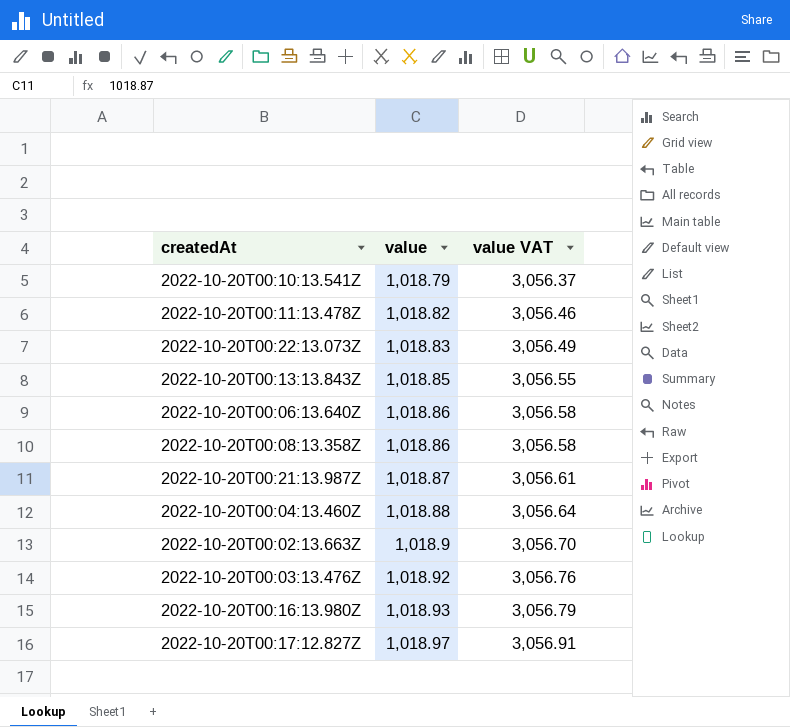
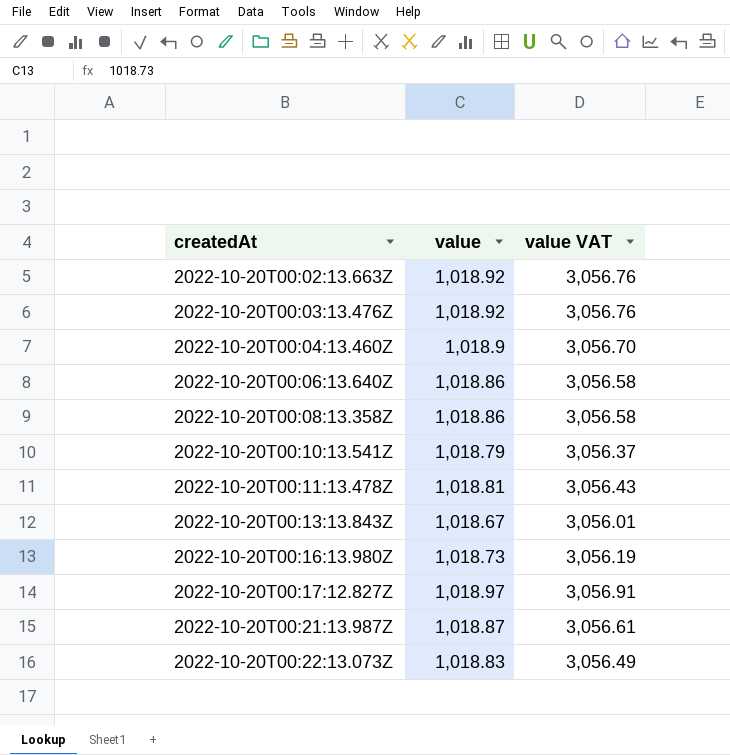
row order: value ascending -> createdAt ascending
2022-10-20T00:02:13.663Z | value: 1,018.9 -> 1,018.92
2022-10-20T00:02:13.663Z | value VAT: 3,056.70 -> 3,056.76
2022-10-20T00:04:13.460Z | value: 1,018.88 -> 1,018.9
2022-10-20T00:04:13.460Z | value VAT: 3,056.64 -> 3,056.70
2022-10-20T00:11:13.478Z | value: 1,018.82 -> 1,018.81
2022-10-20T00:11:13.478Z | value VAT: 3,056.46 -> 3,056.43
2022-10-20T00:13:13.843Z | value: 1,018.85 -> 1,018.67
2022-10-20T00:13:13.843Z | value VAT: 3,056.55 -> 3,056.01
2022-10-20T00:16:13.980Z | value: 1,018.93 -> 1,018.73
2022-10-20T00:16:13.980Z | value VAT: 3,056.79 -> 3,056.19

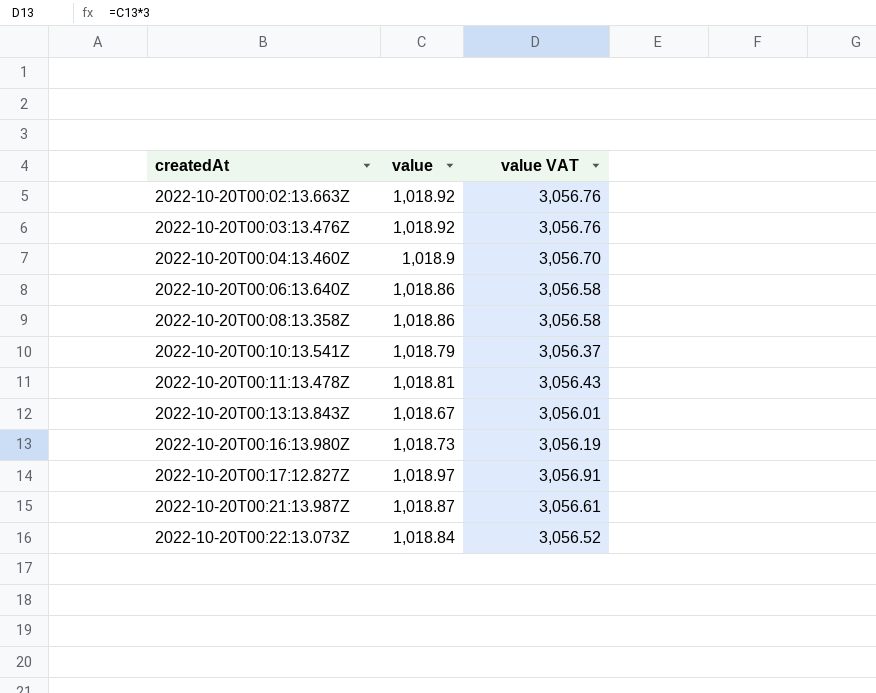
2022-10-20T00:22:13.073Z | value: 1,018.83 -> 1,018.84
2022-10-20T00:22:13.073Z | value VAT: 3,056.49 -> 3,056.52

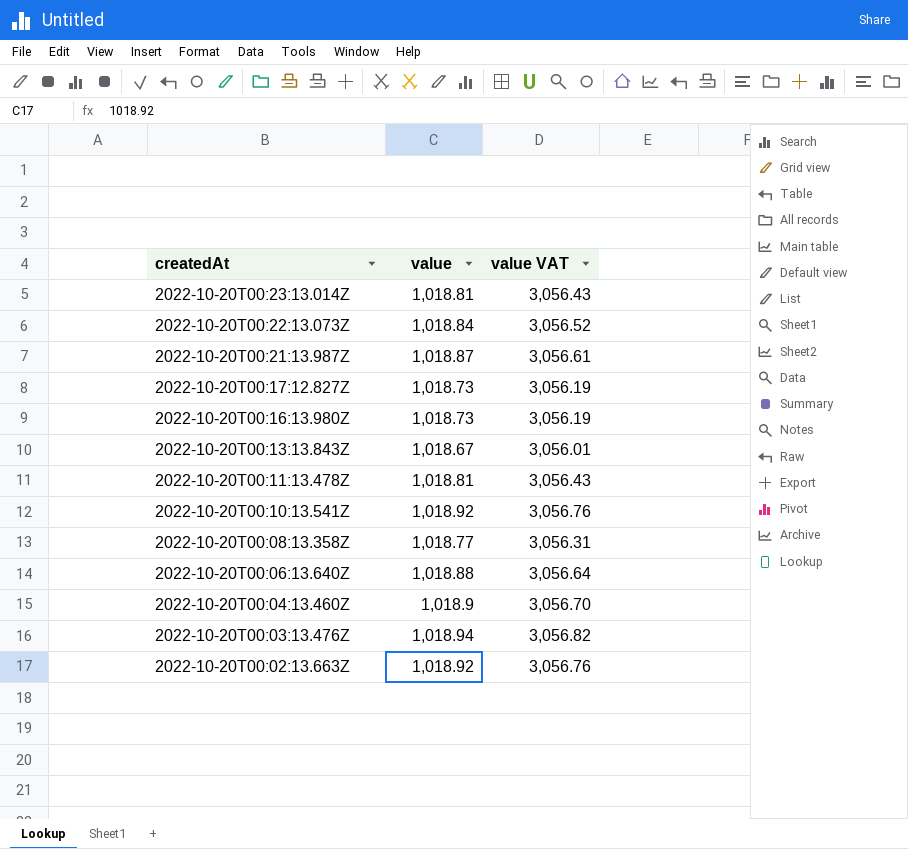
row order: createdAt ascending -> createdAt descending
row 2022-10-20T00:23:13.014Z: none -> 1,018.81 | 3,056.43
2022-10-20T00:17:12.827Z | value: 1,018.97 -> 1,018.73
2022-10-20T00:17:12.827Z | value VAT: 3,056.91 -> 3,056.19
2022-10-20T00:10:13.541Z | value: 1,018.79 -> 1,018.92
2022-10-20T00:10:13.541Z | value VAT: 3,056.37 -> 3,056.76
2022-10-20T00:08:13.358Z | value: 1,018.86 -> 1,018.77
2022-10-20T00:08:13.358Z | value VAT: 3,056.58 -> 3,056.31
2022-10-20T00:06:13.640Z | value: 1,018.86 -> 1,018.88
2022-10-20T00:06:13.640Z | value VAT: 3,056.58 -> 3,056.64
2022-10-20T00:03:13.476Z | value: 1,018.92 -> 1,018.94
2022-10-20T00:03:13.476Z | value VAT: 3,056.76 -> 3,056.82

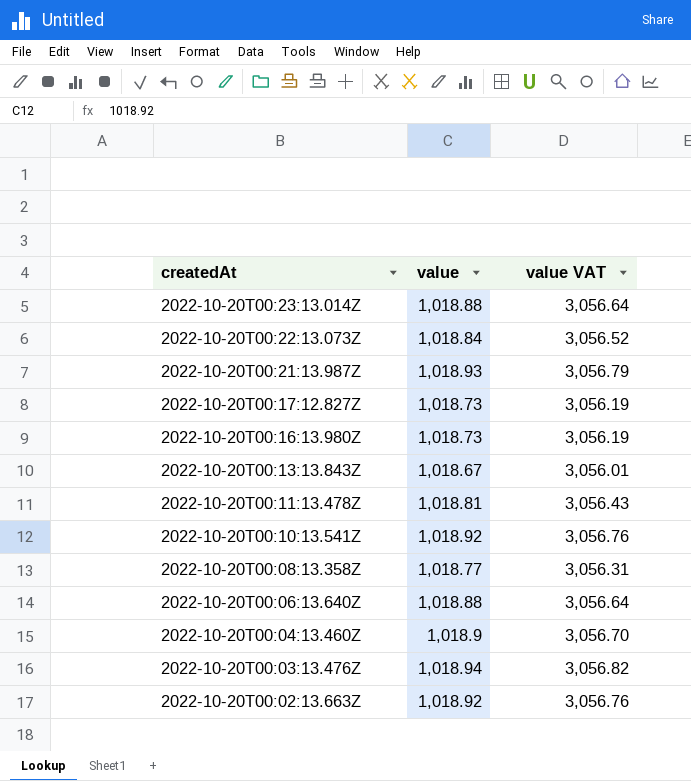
2022-10-20T00:23:13.014Z | value: 1,018.81 -> 1,018.88
2022-10-20T00:23:13.014Z | value VAT: 3,056.43 -> 3,056.64
2022-10-20T00:21:13.987Z | value: 1,018.87 -> 1,018.93
2022-10-20T00:21:13.987Z | value VAT: 3,056.61 -> 3,056.79

